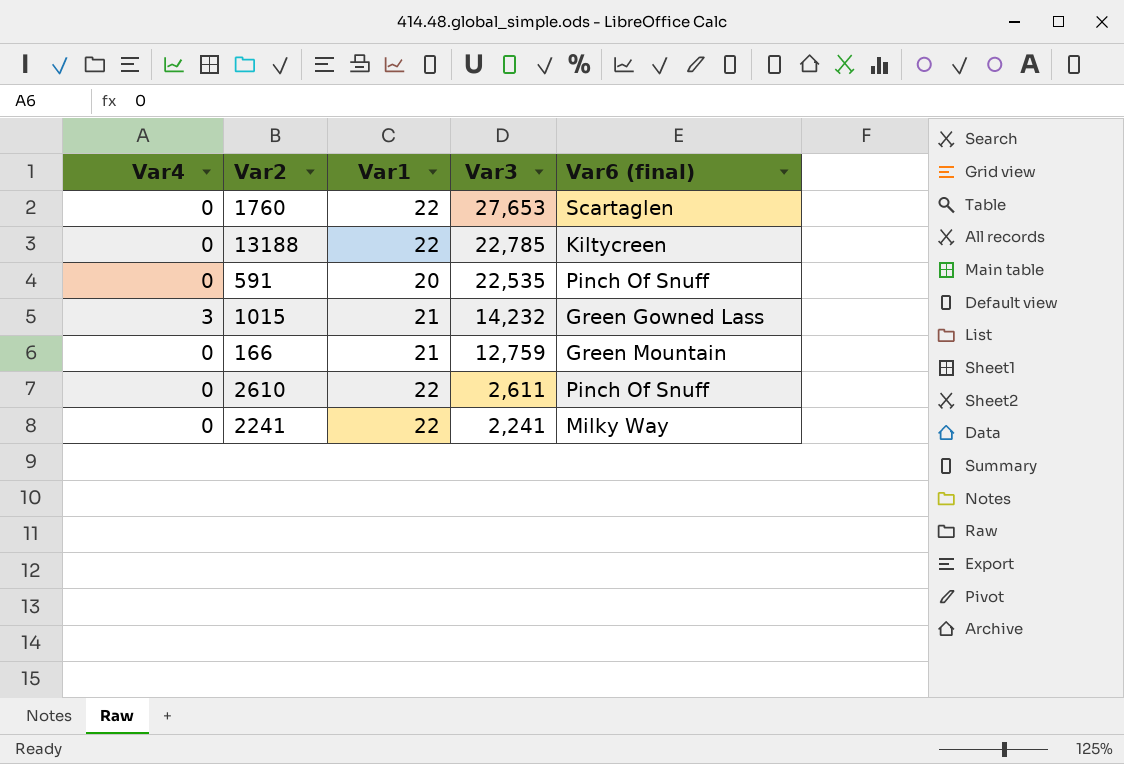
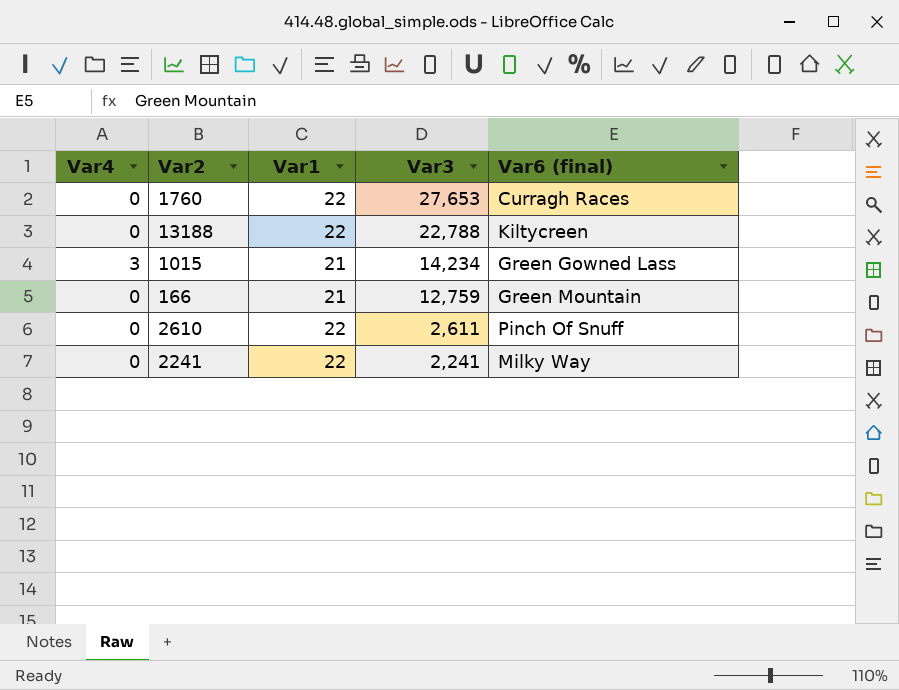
row 591: 0 | 20 | 22,535 | Pinch Of Snuff -> none
1760 | Var6 (final): Scartaglen -> Curragh Races
13188 | Var3: 22,785 -> 22,788
1015 | Var3: 14,232 -> 14,234

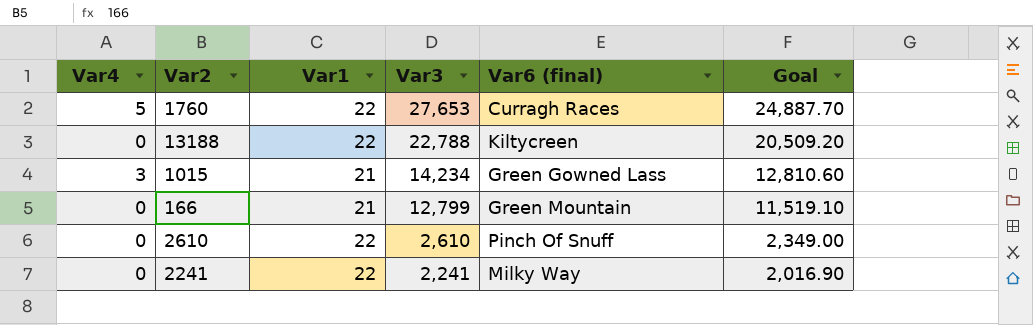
column Goal | formula: none -> [Var3] * 0.9
1760 | Var4: 0 -> 5
166 | Var3: 12,759 -> 12,799
2610 | Var3: 2,611 -> 2,610

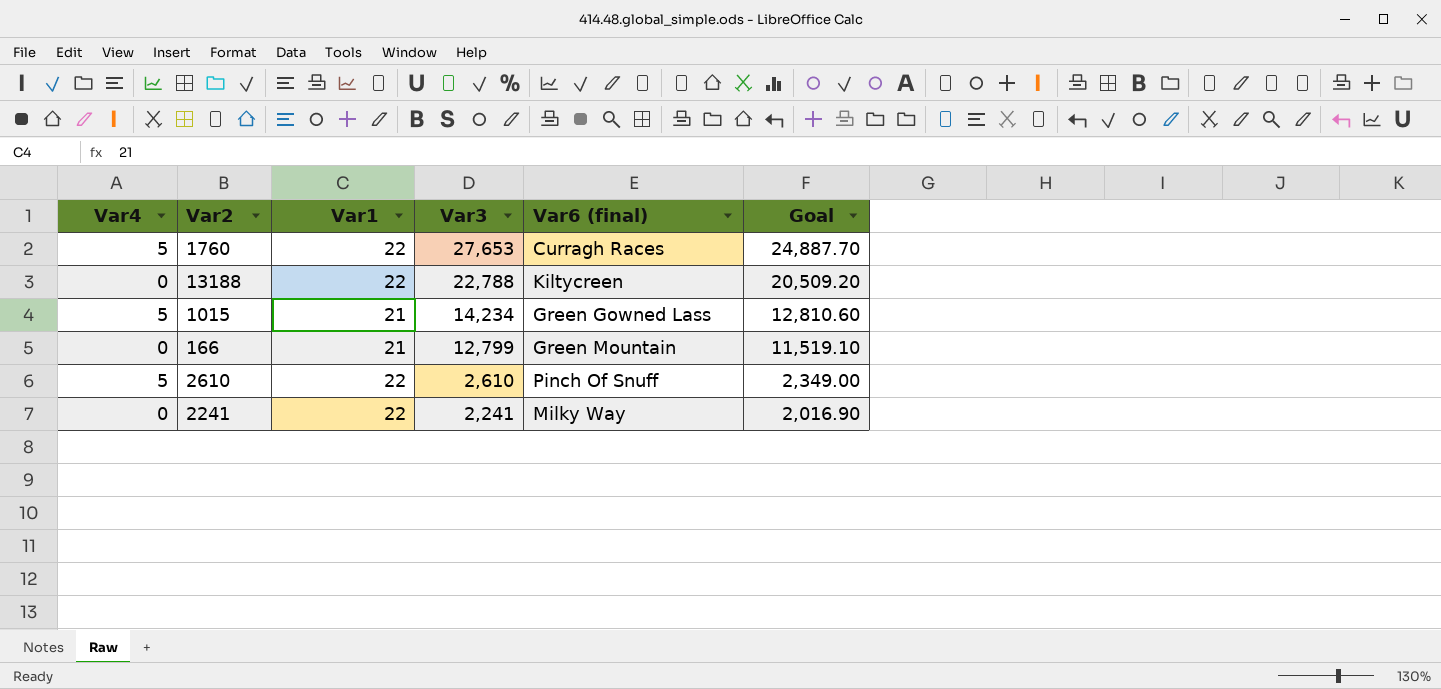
1015 | Var4: 3 -> 5
2610 | Var4: 0 -> 5

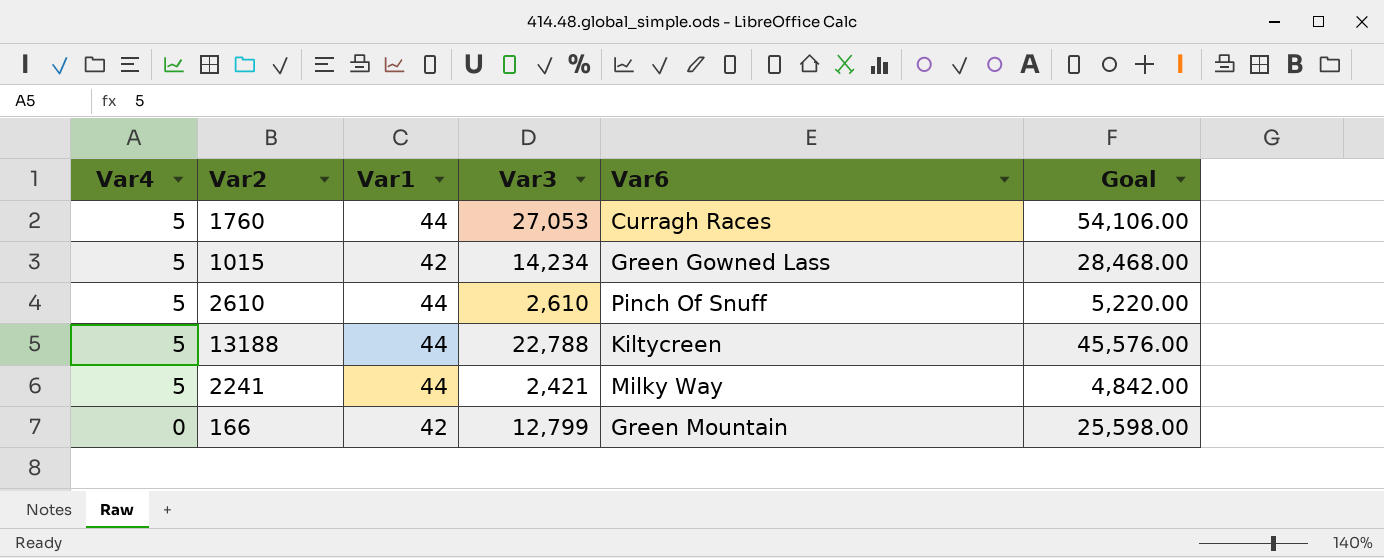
row order: Var3 descending -> Var4 descending
column name: Var6 (final) -> Var6
column Goal | formula: [Var3] * 0.9 -> [Var3] * 2
1760 | Var1: 22 -> 44
1760 | Var3: 27,653 -> 27,053
1015 | Var1: 21 -> 42
2610 | Var1: 22 -> 44
13188 | Var4: 0 -> 5
13188 | Var1: 22 -> 44
2241 | Var4: 0 -> 5
2241 | Var1: 22 -> 44
2241 | Var3: 2,241 -> 2,421
166 | Var1: 21 -> 42

